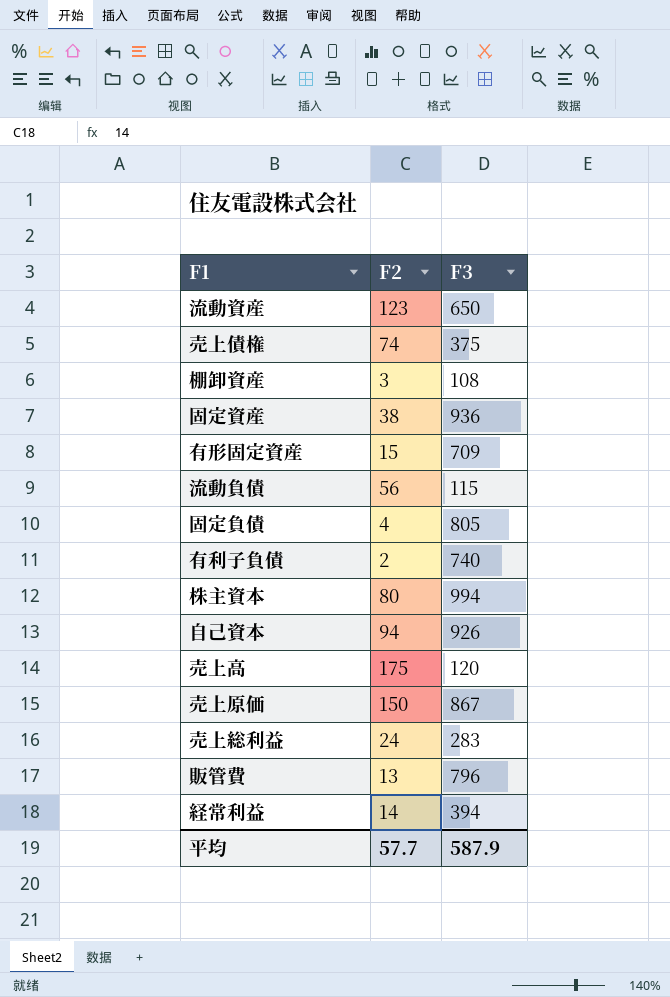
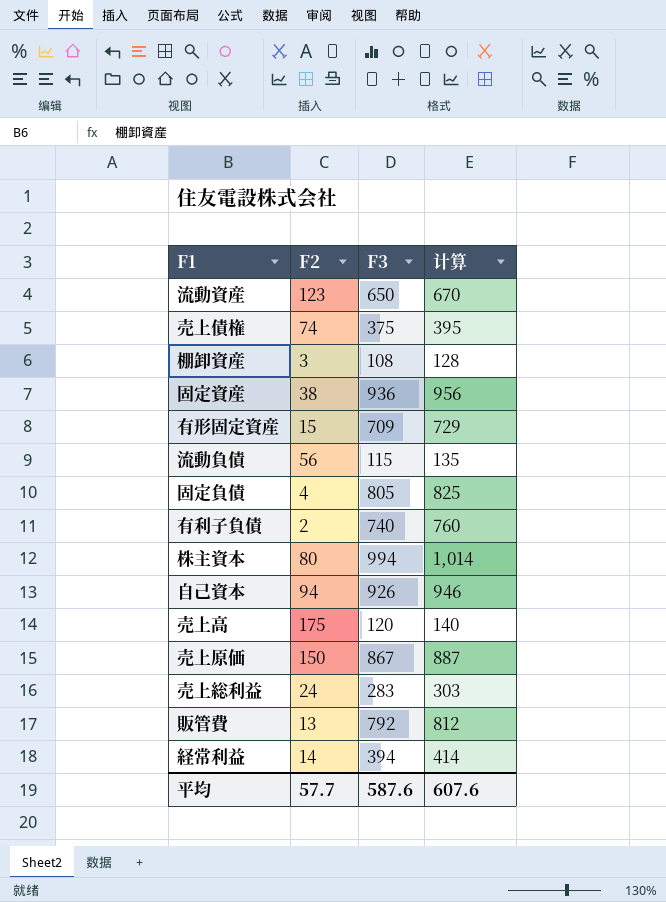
column 计算 | formula: none -> [F3] + 20
販管費 | F3: 796 -> 792
平均 | F3: 587.9 -> 587.6

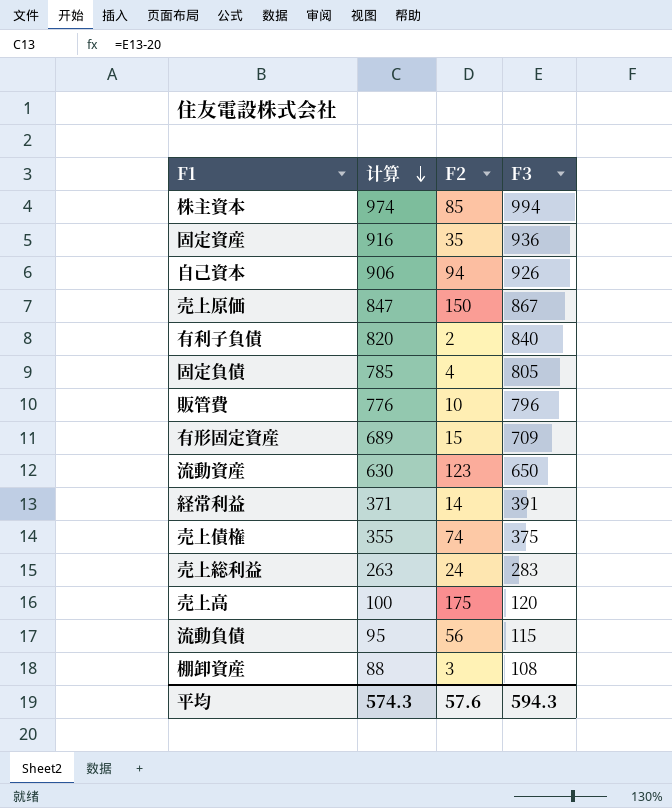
row order: none -> 计算 descending
column 计算 | formula: [F3] + 20 -> [F3] - 20
column 计算 | position: 4 -> 2
株主資本 | F2: 80 -> 85
固定資産 | F2: 38 -> 35
有利子負債 | F3: 740 -> 840
販管費 | F2: 13 -> 10
販管費 | F3: 792 -> 796
経常利益 | F3: 394 -> 391
平均 | 计算: 607.6 -> 574.3
平均 | F2: 57.7 -> 57.6
平均 | F3: 587.6 -> 594.3

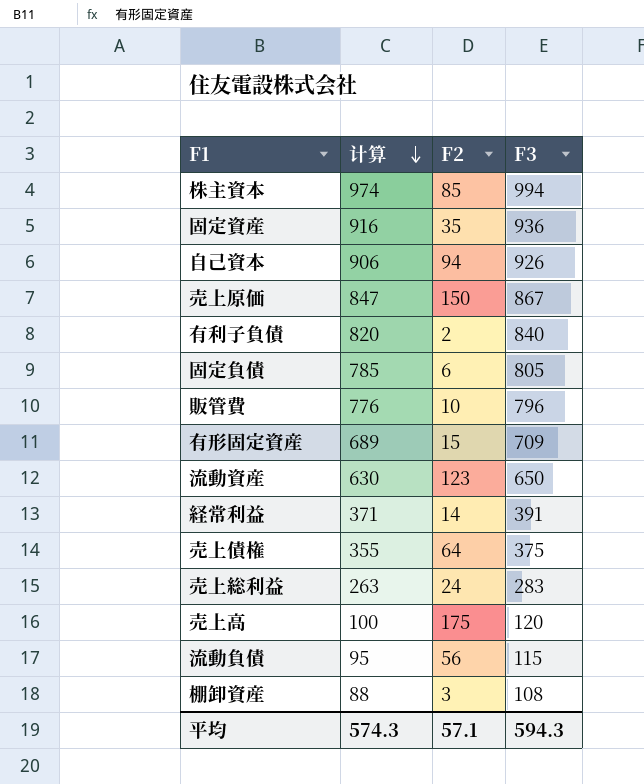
固定負債 | F2: 4 -> 6
売上債権 | F2: 74 -> 64
平均 | F2: 57.6 -> 57.1

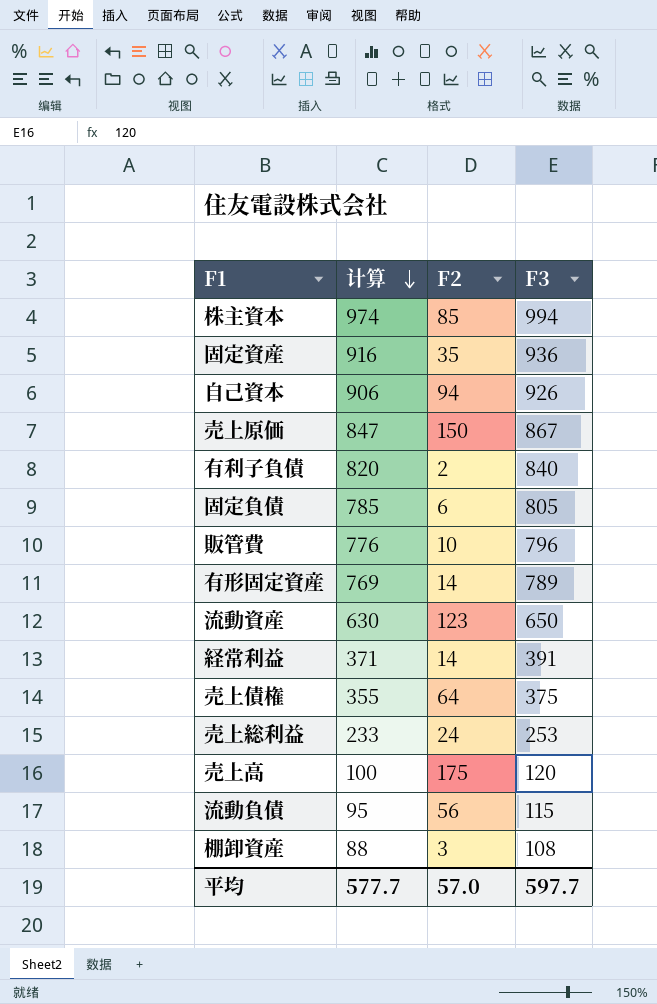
有形固定資産 | 计算: 689 -> 769
有形固定資産 | F2: 15 -> 14
有形固定資産 | F3: 709 -> 789
売上総利益 | 计算: 263 -> 233
売上総利益 | F3: 283 -> 253
平均 | 计算: 574.3 -> 577.7
平均 | F2: 57.1 -> 57.0
平均 | F3: 594.3 -> 597.7

